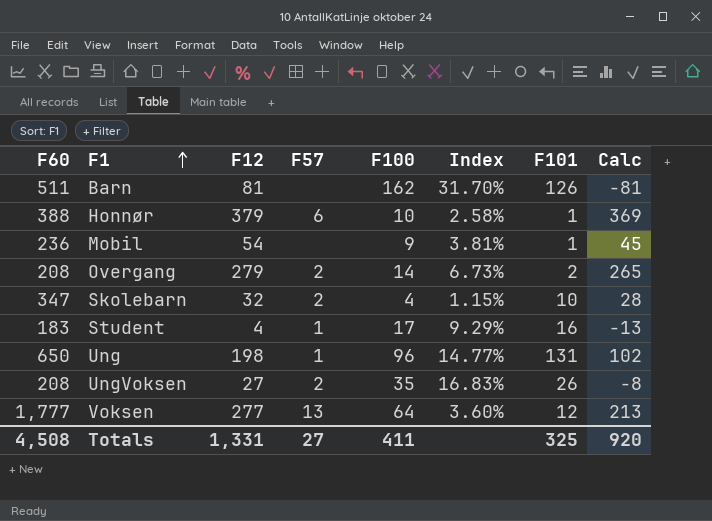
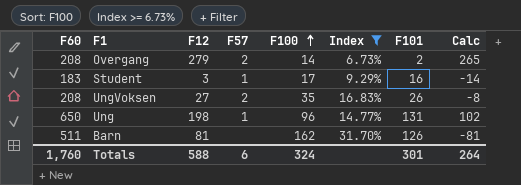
filter: none -> Index >= 6.73%
row order: F1 ascending -> F100 ascending
Student | F12: 4 -> 3
Student | Calc: -13 -> -14
Totals | F60: 4,508 -> 1,760
Totals | F12: 1,331 -> 588
Totals | F57: 27 -> 6
Totals | F100: 411 -> 324
Totals | F101: 325 -> 301
Totals | Calc: 920 -> 264

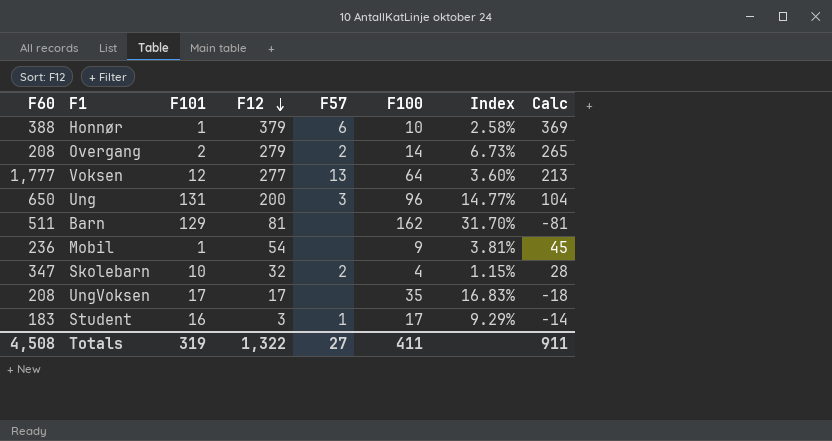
filter: Index >= 6.73% -> none
row order: F100 ascending -> F12 descending
column F101 | position: 7 -> 3
Ung | F12: 198 -> 200
Ung | F57: 1 -> 3
Ung | Calc: 102 -> 104
Barn | F101: 126 -> 129
UngVoksen | F101: 26 -> 17
UngVoksen | F12: 27 -> 17
UngVoksen | F57: 2 -> none
UngVoksen | Calc: -8 -> -18
Totals | F60: 1,760 -> 4,508
Totals | F101: 301 -> 319
Totals | F12: 588 -> 1,322
Totals | F57: 6 -> 27
Totals | F100: 324 -> 411
Totals | Calc: 264 -> 911

